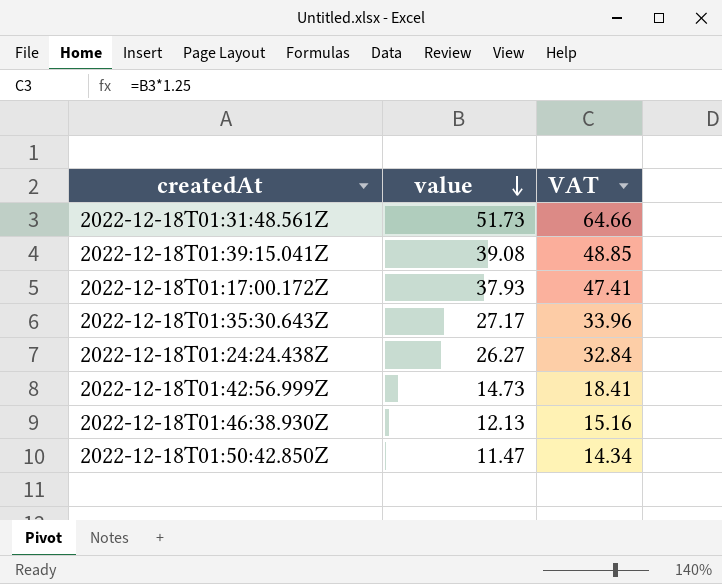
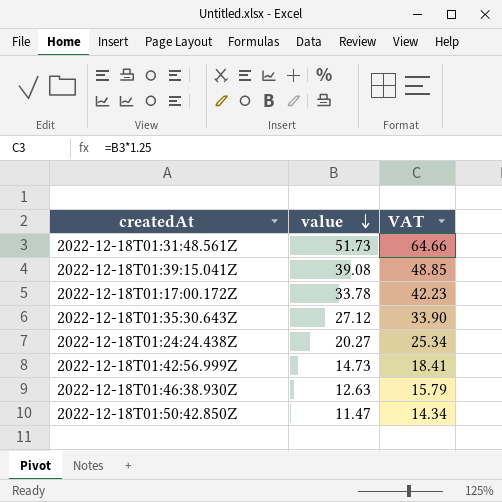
2022-12-18T01:17:00.172Z | value: 37.93 -> 33.78
2022-12-18T01:17:00.172Z | VAT: 47.41 -> 42.23
2022-12-18T01:35:30.643Z | value: 27.17 -> 27.12
2022-12-18T01:35:30.643Z | VAT: 33.96 -> 33.90
2022-12-18T01:24:24.438Z | value: 26.27 -> 20.27
2022-12-18T01:24:24.438Z | VAT: 32.84 -> 25.34
2022-12-18T01:46:38.930Z | value: 12.13 -> 12.63
2022-12-18T01:46:38.930Z | VAT: 15.16 -> 15.79

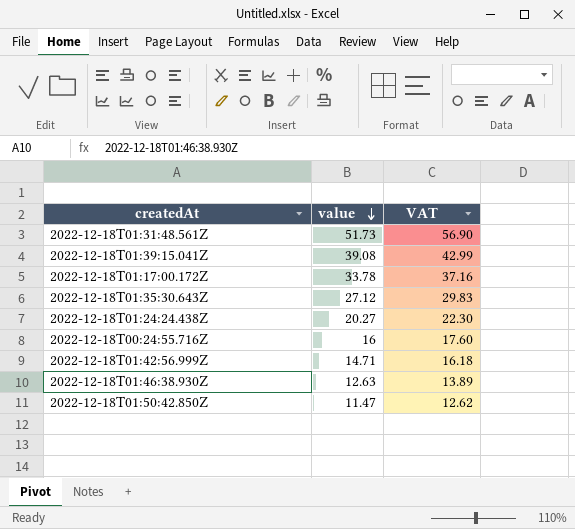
column VAT | formula: [value] * 1.25 -> [value] * 1.1
row 2022-12-18T00:24:55.716Z: none -> 16 | 17.60
2022-12-18T01:42:56.999Z | value: 14.73 -> 14.71

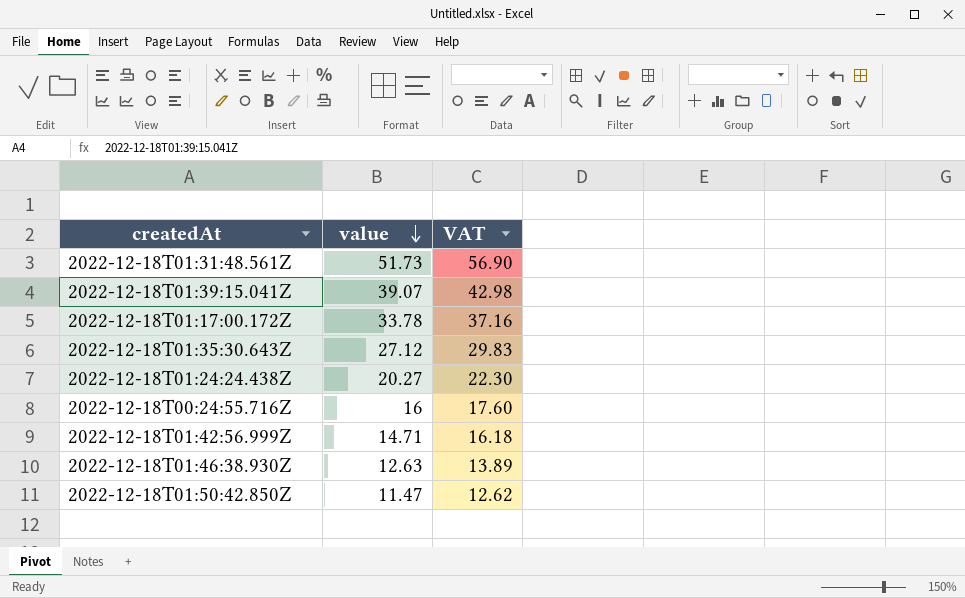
2022-12-18T01:39:15.041Z | value: 39.08 -> 39.07
2022-12-18T01:39:15.041Z | VAT: 42.99 -> 42.98

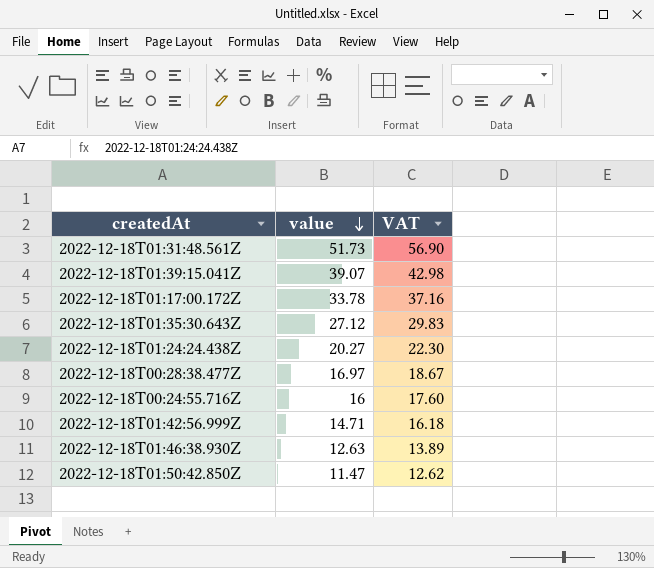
row 2022-12-18T00:28:38.477Z: none -> 16.97 | 18.67

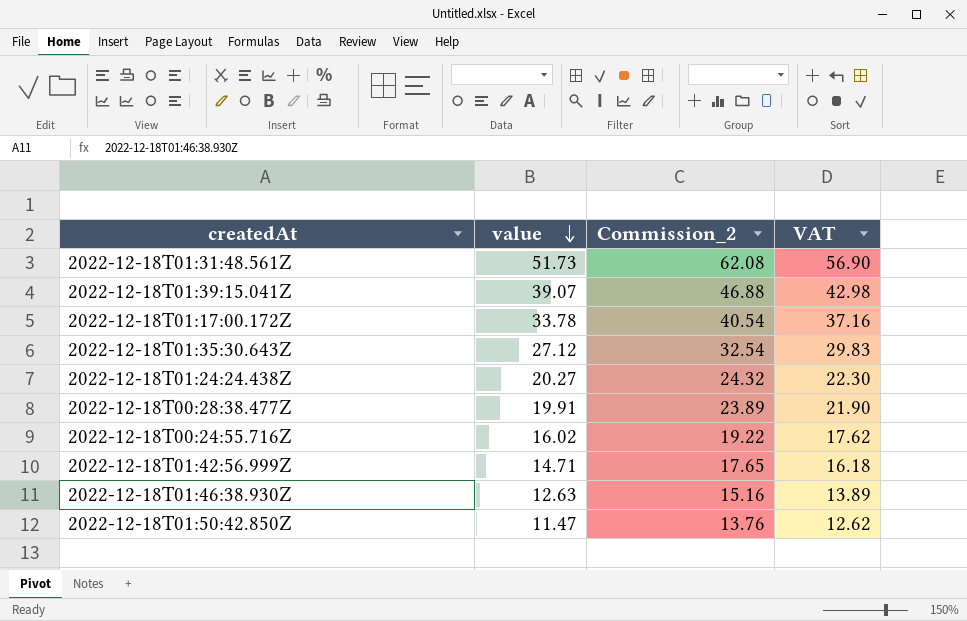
column Commission_2 | formula: none -> [value] * 1.2
2022-12-18T00:28:38.477Z | value: 16.97 -> 19.91
2022-12-18T00:28:38.477Z | VAT: 18.67 -> 21.90
2022-12-18T00:24:55.716Z | value: 16 -> 16.02
2022-12-18T00:24:55.716Z | VAT: 17.60 -> 17.62

